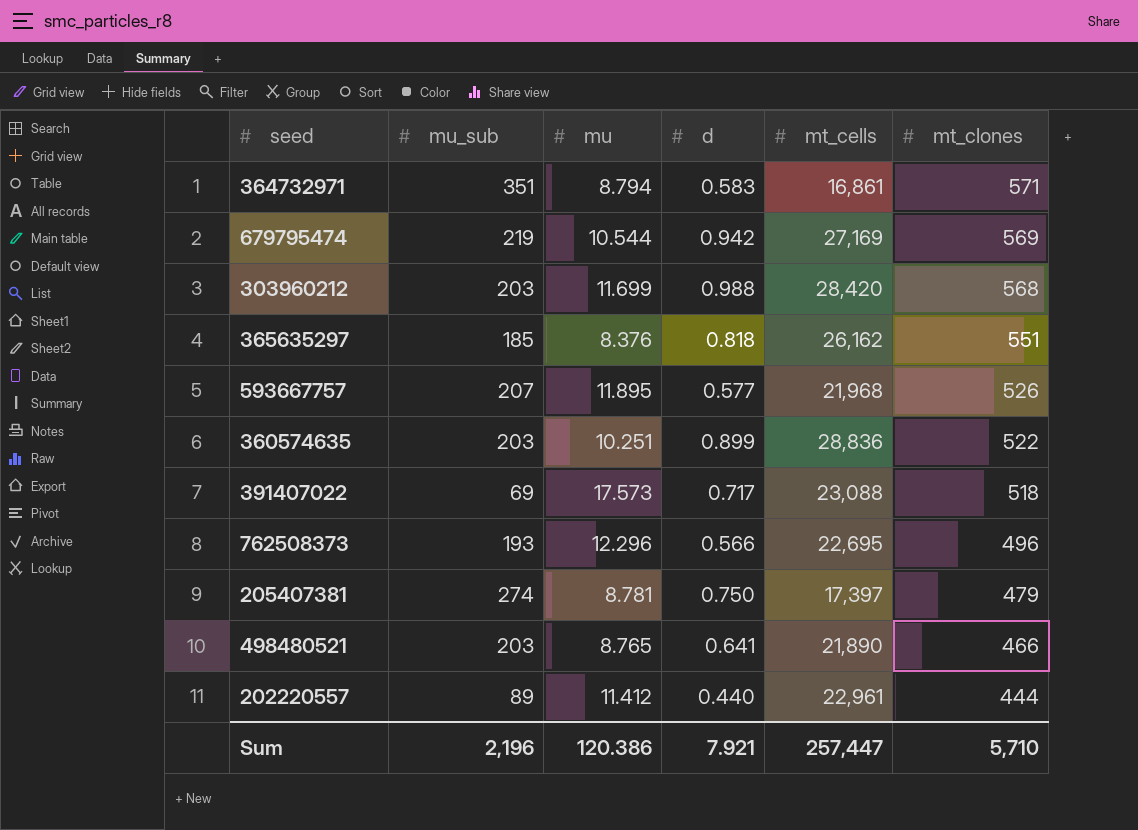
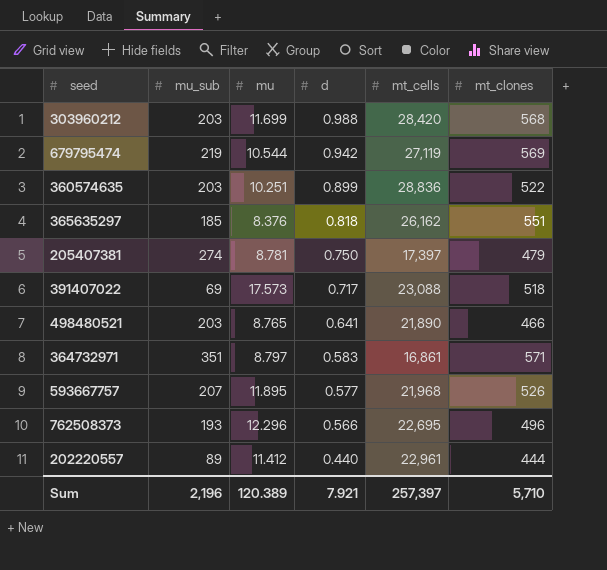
row order: mt_clones descending -> d descending
679795474 | mt_cells: 27,169 -> 27,119
364732971 | mu: 8.794 -> 8.797
Sum | mu: 120.386 -> 120.389
Sum | mt_cells: 257,447 -> 257,397

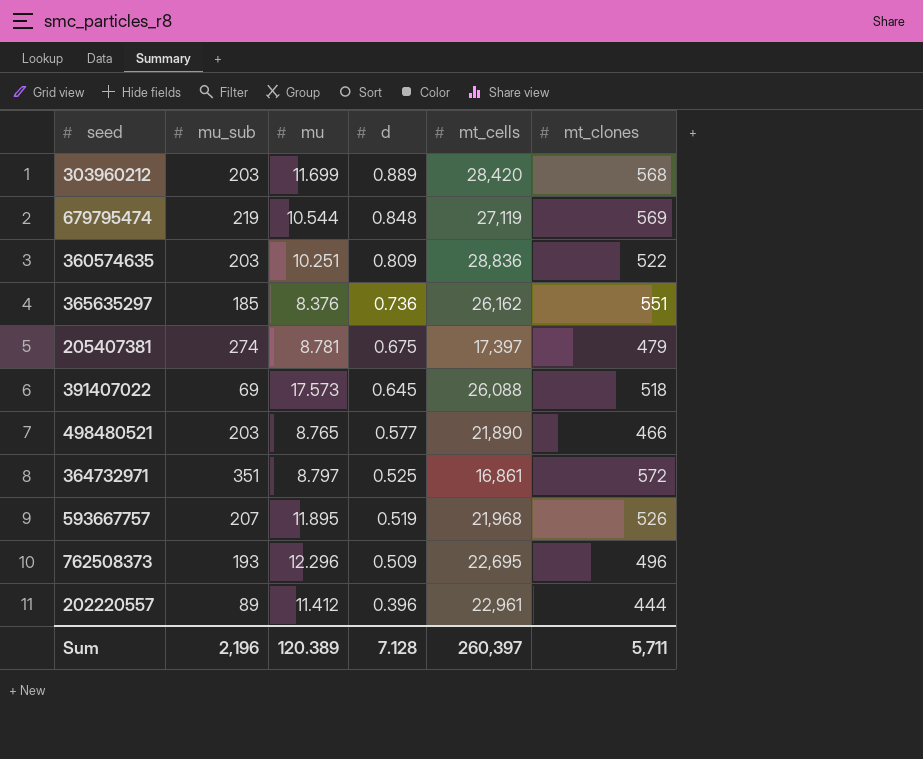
303960212 | d: 0.988 -> 0.889
679795474 | d: 0.942 -> 0.848
360574635 | d: 0.899 -> 0.809
365635297 | d: 0.818 -> 0.736
205407381 | d: 0.750 -> 0.675
391407022 | d: 0.717 -> 0.645
391407022 | mt_cells: 23,088 -> 26,088
498480521 | d: 0.641 -> 0.577
364732971 | d: 0.583 -> 0.525
364732971 | mt_clones: 571 -> 572
593667757 | d: 0.577 -> 0.519
762508373 | d: 0.566 -> 0.509
202220557 | d: 0.440 -> 0.396
Sum | d: 7.921 -> 7.128
Sum | mt_cells: 257,397 -> 260,397
Sum | mt_clones: 5,710 -> 5,711

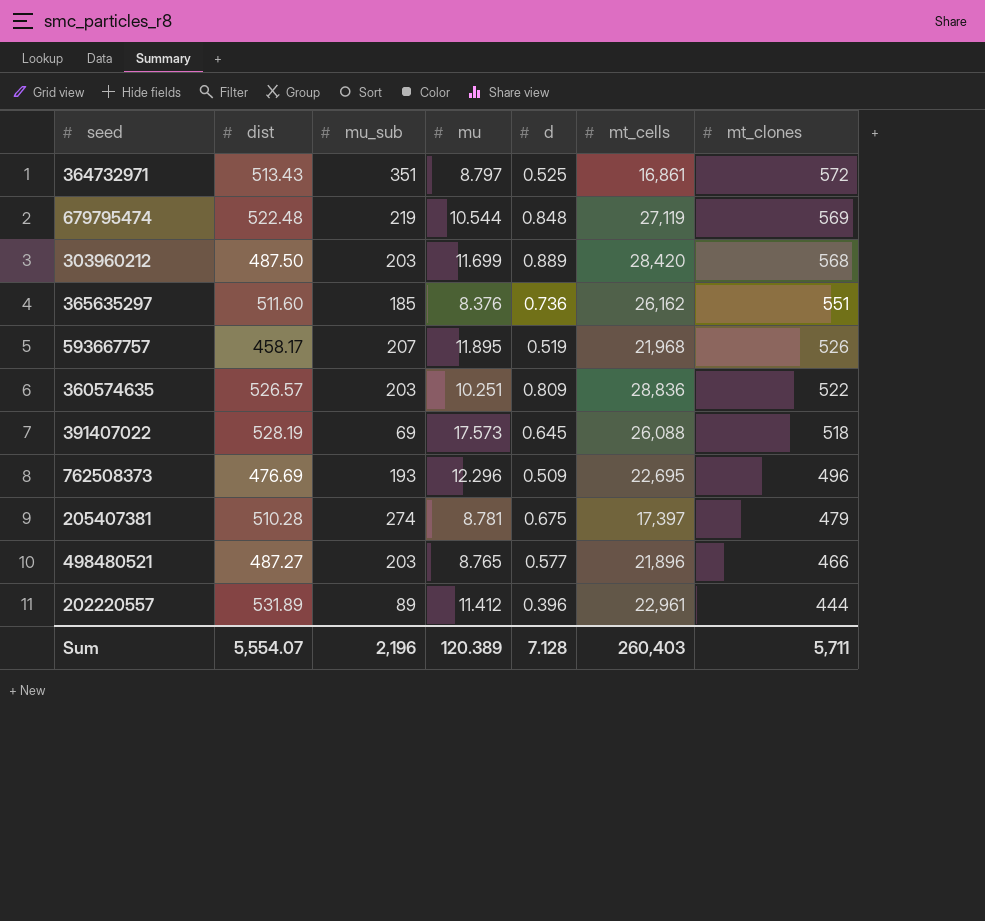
row order: d descending -> mt_clones descending
column dist | position: none -> 2
498480521 | mt_cells: 21,890 -> 21,896
Sum | mt_cells: 260,397 -> 260,403

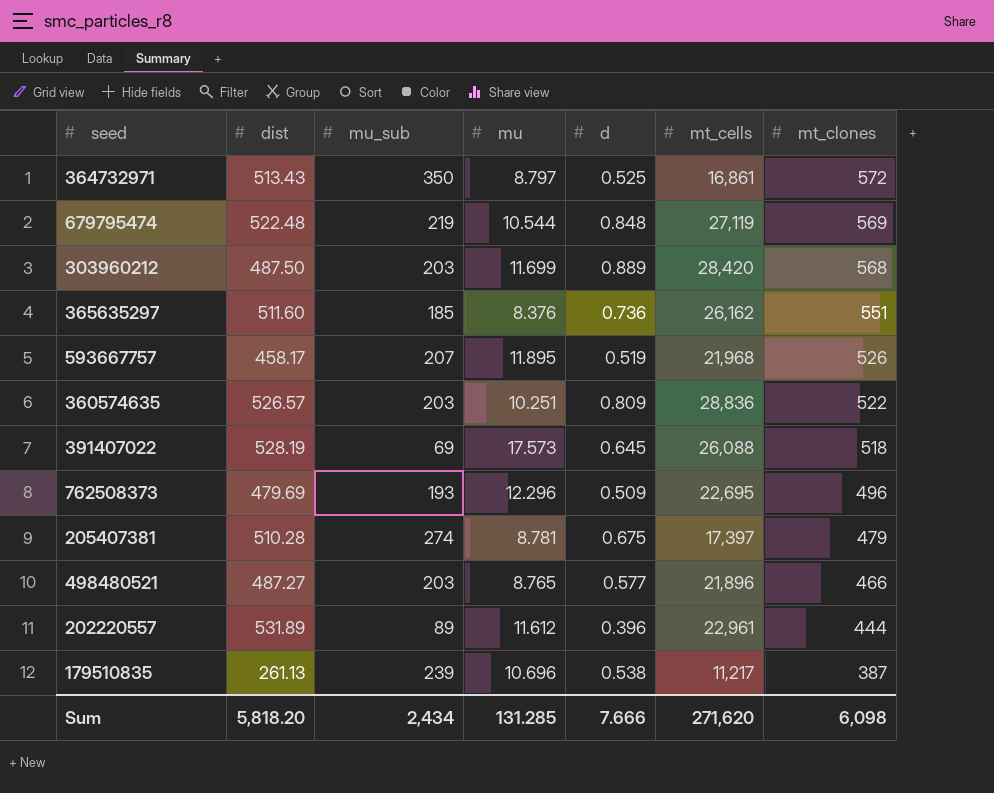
364732971 | mu_sub: 351 -> 350
762508373 | dist: 476.69 -> 479.69
202220557 | mu: 11.412 -> 11.612
row 179510835: none -> 261.13 | 239 | 10.696 | 0.538 | 11,217 | 387
Sum | dist: 5,554.07 -> 5,818.20
Sum | mu_sub: 2,196 -> 2,434
Sum | mu: 120.389 -> 131.285
Sum | d: 7.128 -> 7.666
Sum | mt_cells: 260,403 -> 271,620
Sum | mt_clones: 5,711 -> 6,098

